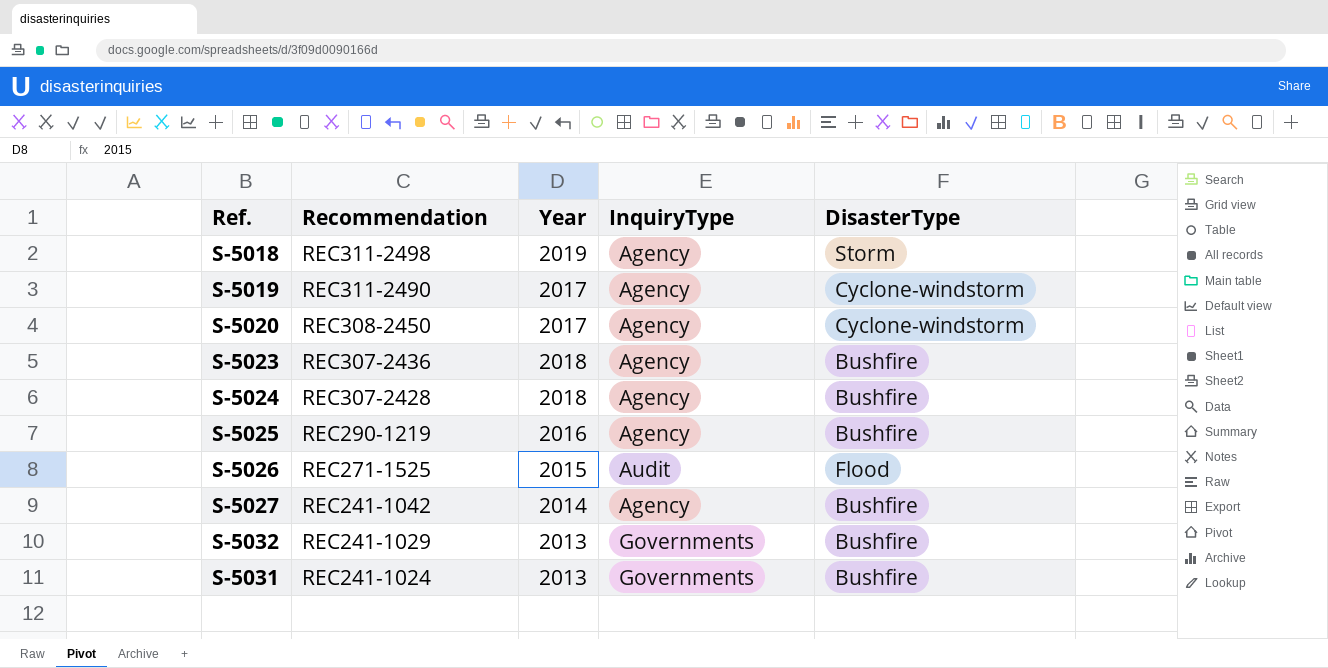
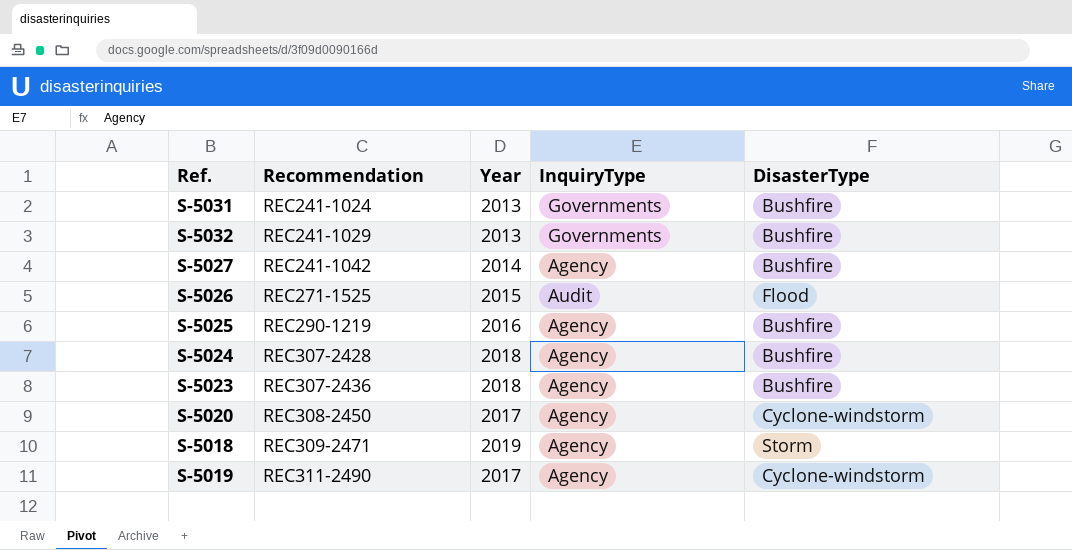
row order: Recommendation descending -> Recommendation ascending
S-5018 | Recommendation: REC311-2498 -> REC309-2471

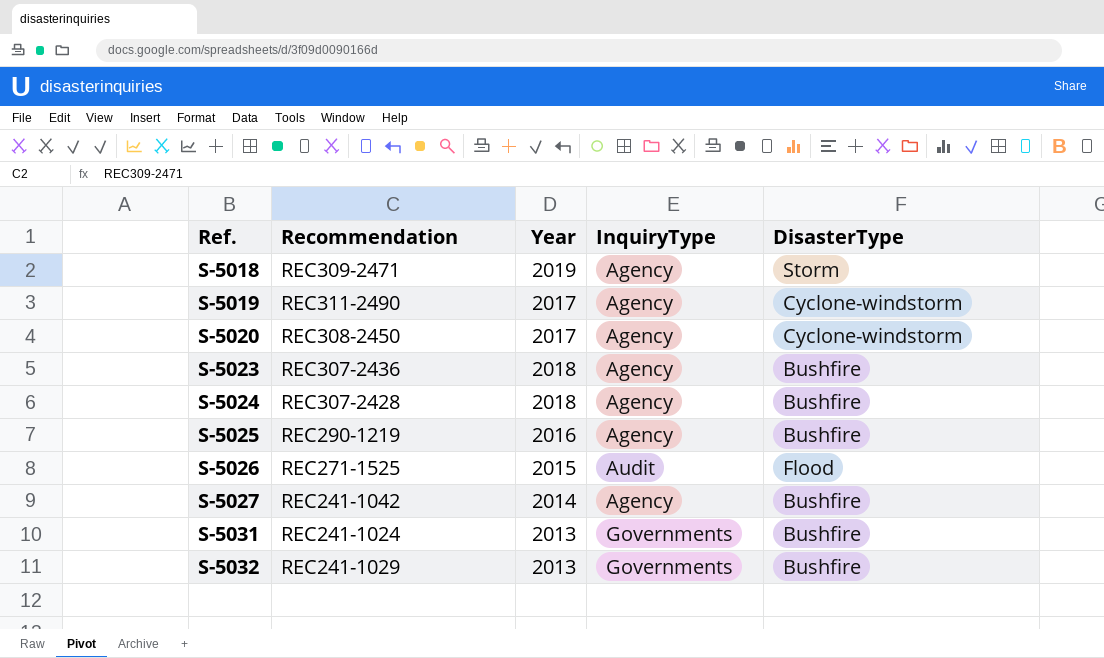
row order: Recommendation ascending -> Ref. ascending

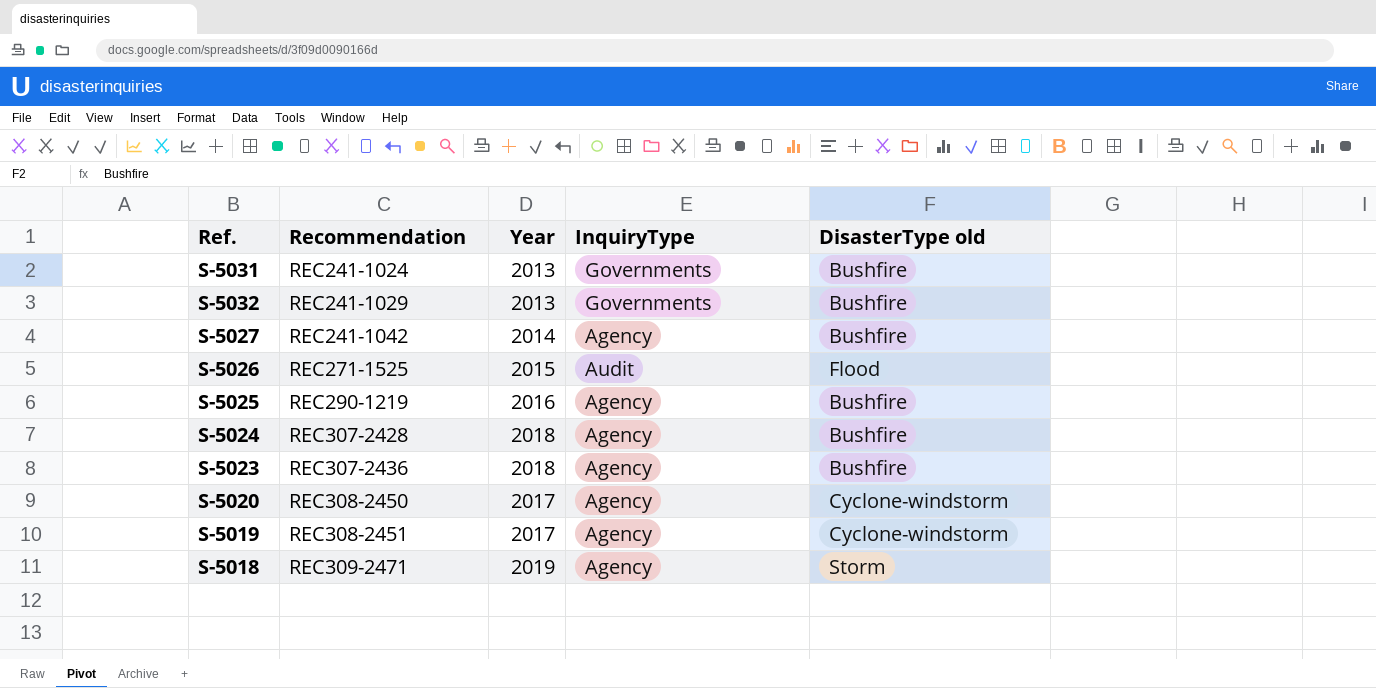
row order: Ref. ascending -> Recommendation ascending
column name: DisasterType -> DisasterType old
S-5019 | Recommendation: REC311-2490 -> REC308-2451

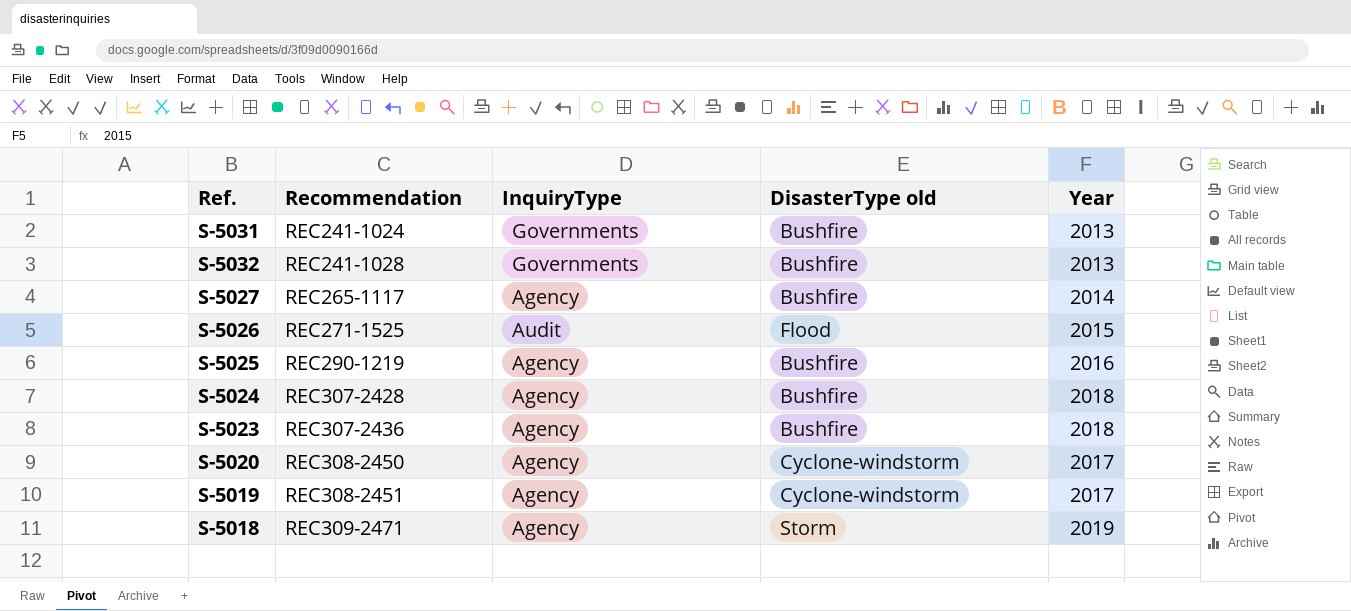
column Year | position: 3 -> 5
S-5032 | Recommendation: REC241-1029 -> REC241-1028
S-5027 | Recommendation: REC241-1042 -> REC265-1117

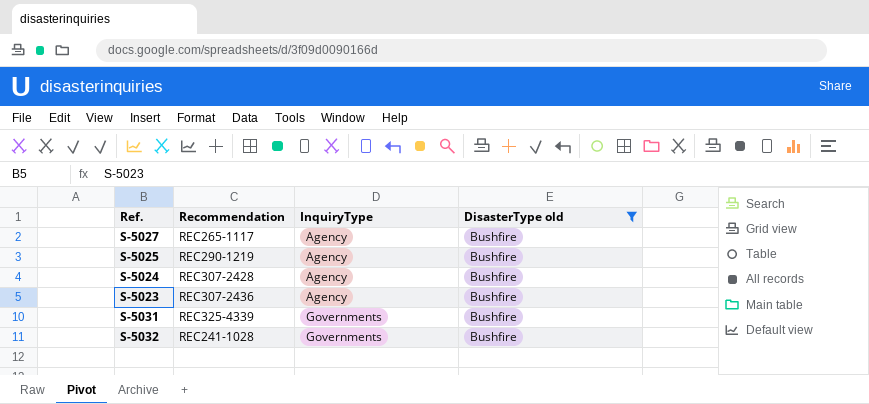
filter: none -> DisasterType old = Bushfire
row order: Recommendation ascending -> InquiryType ascending
column Year | position: 5 -> none
S-5031 | Recommendation: REC241-1024 -> REC325-4339

